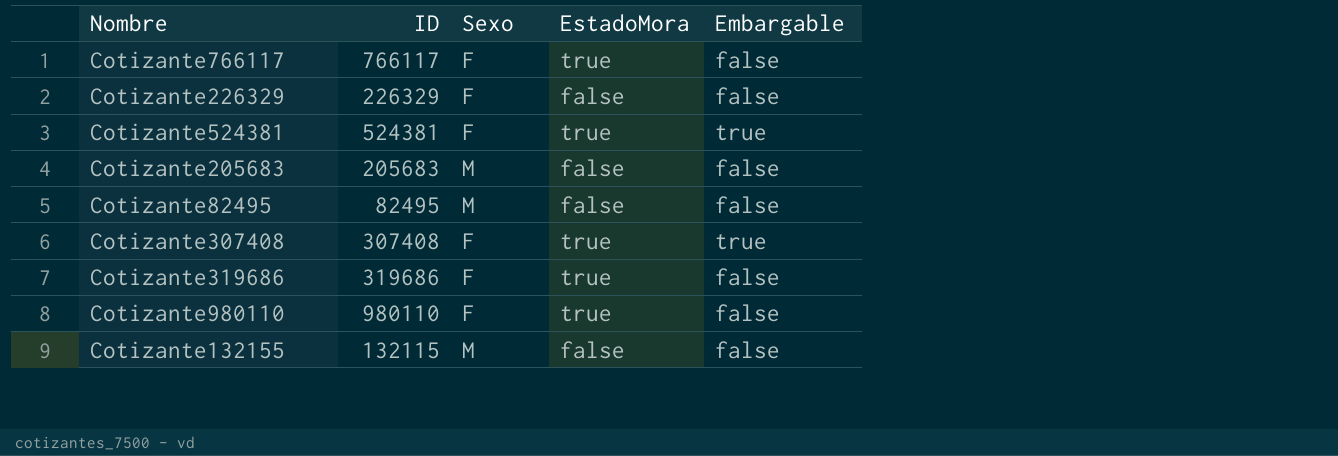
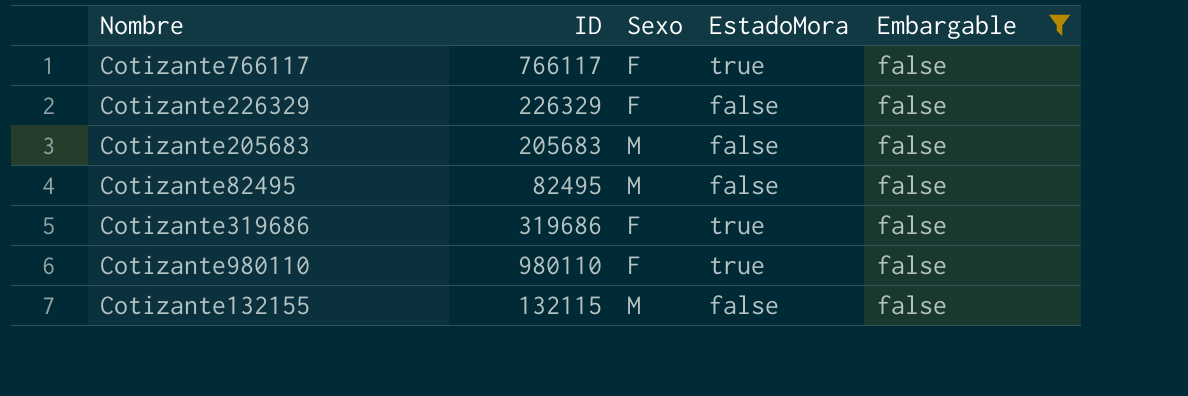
filter: none -> Embargable = false

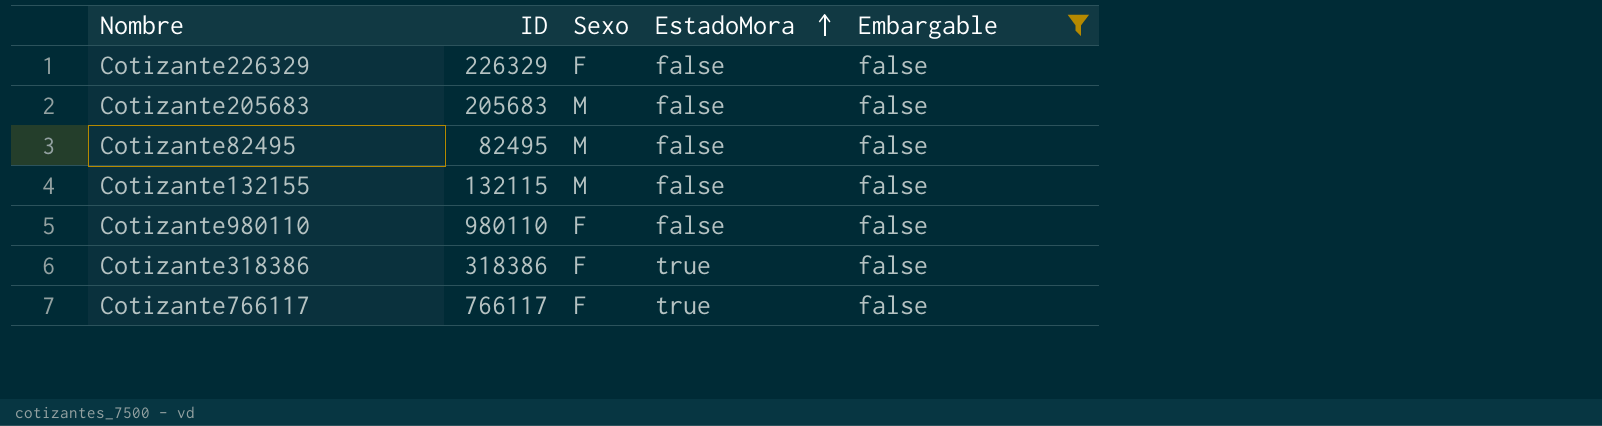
row order: none -> EstadoMora ascending
row Cotizante319686: 319686 | F | true | false -> none
Cotizante980110 | EstadoMora: true -> false
row Cotizante318386: none -> 318386 | F | true | false

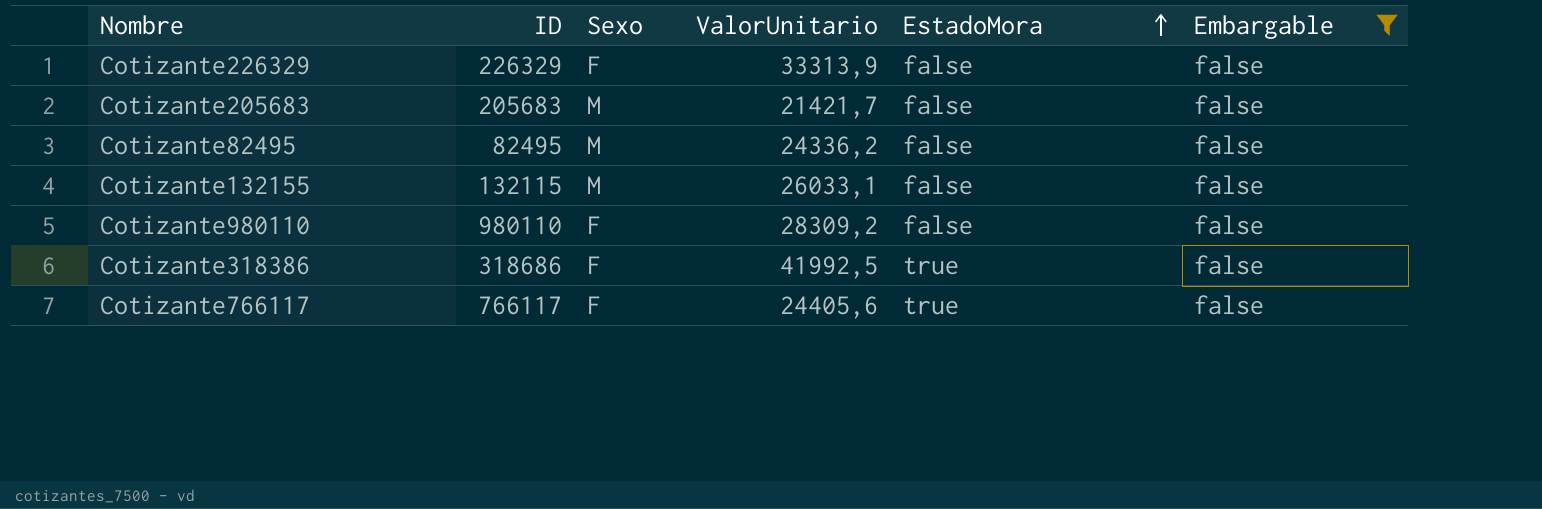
column ValorUnitario | position: none -> 4
Cotizante318386 | ID: 318386 -> 318686

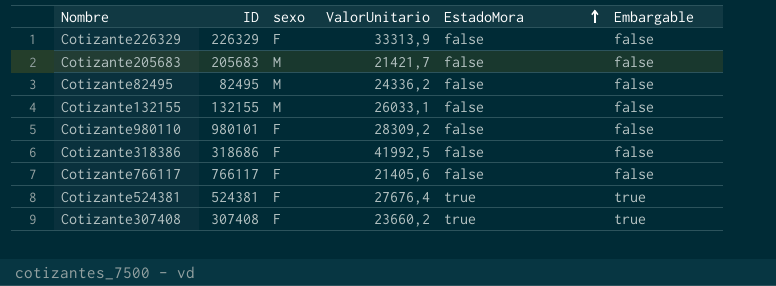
filter: Embargable = false -> none
column name: Sexo -> sexo
Cotizante132155 | ID: 132115 -> 132155
Cotizante980110 | ID: 980110 -> 980101
Cotizante318386 | EstadoMora: true -> false
Cotizante766117 | ValorUnitario: 24405,6 -> 21405,6
Cotizante766117 | EstadoMora: true -> false

